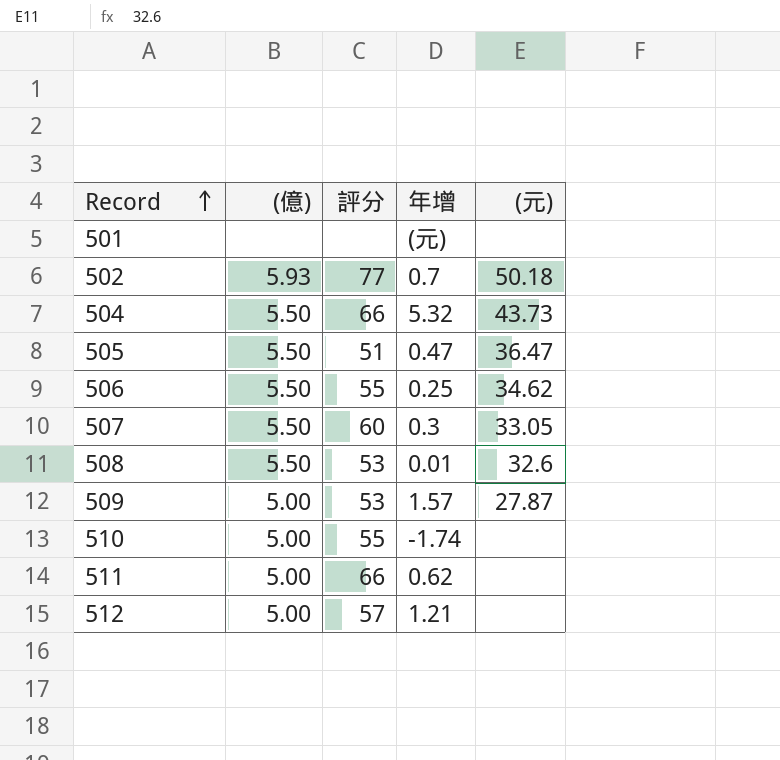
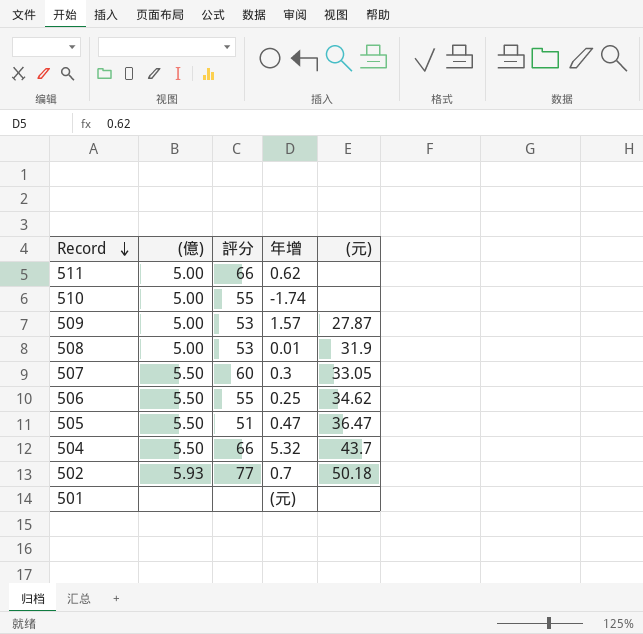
row order: Record ascending -> Record descending
row 512: 5.00 | 57 | 1.21 | none -> none
508 | (億): 5.50 -> 5.00
508 | (元): 32.6 -> 31.9
504 | (元): 43.73 -> 43.7

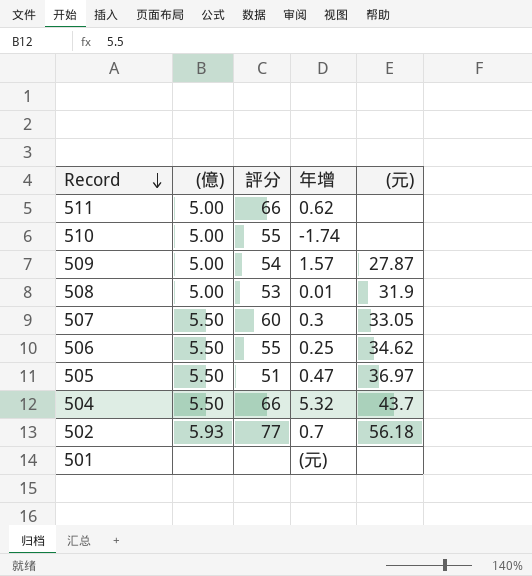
509 | 評分: 53 -> 54
505 | (元): 36.47 -> 36.97
502 | (元): 50.18 -> 56.18

